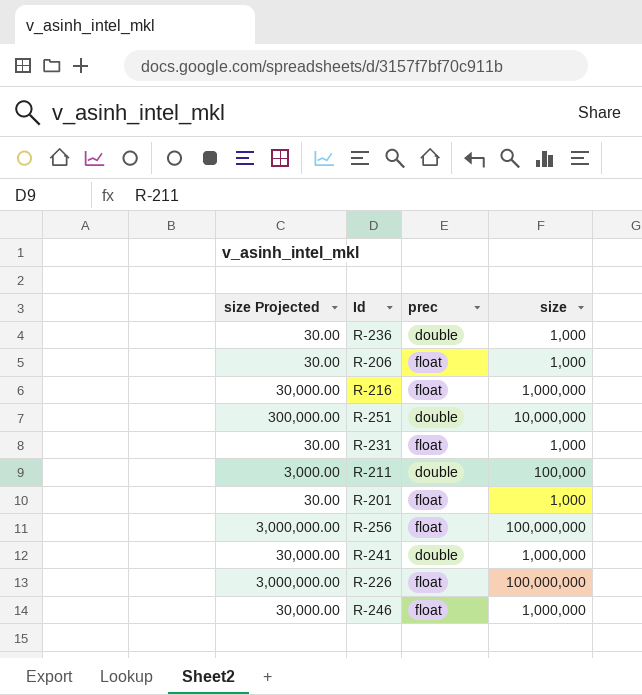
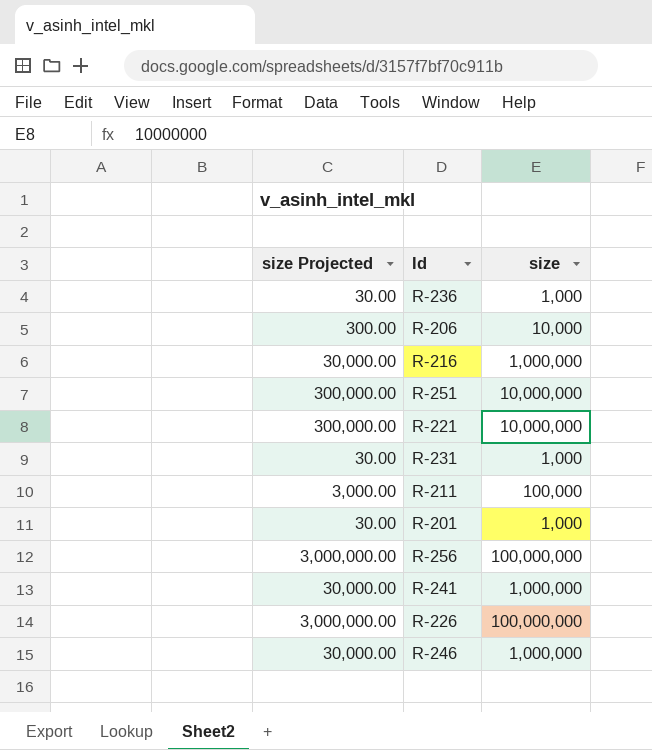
column prec | position: 3 -> none
R-206 | size Projected: 30.00 -> 300.00
R-206 | size: 1,000 -> 10,000
row R-221: none -> 300,000.00 | 10,000,000

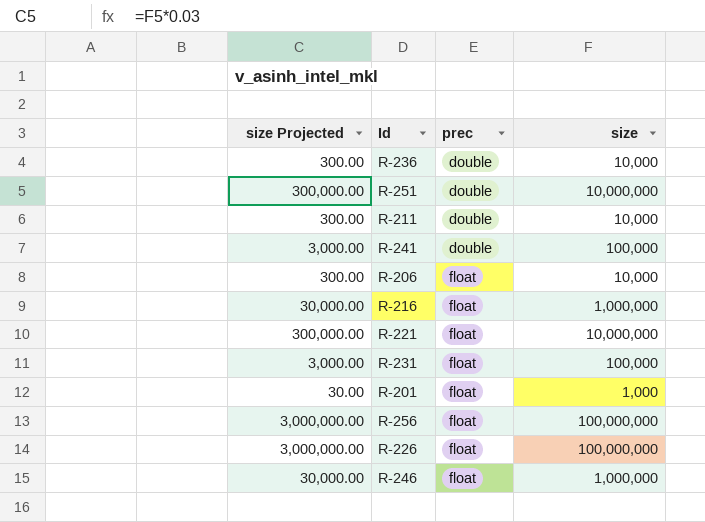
row order: none -> prec ascending
column prec | position: none -> 3
R-236 | size Projected: 30.00 -> 300.00
R-236 | size: 1,000 -> 10,000
R-211 | size Projected: 3,000.00 -> 300.00
R-211 | size: 100,000 -> 10,000
R-241 | size Projected: 30,000.00 -> 3,000.00
R-241 | size: 1,000,000 -> 100,000
R-231 | size Projected: 30.00 -> 3,000.00
R-231 | size: 1,000 -> 100,000

